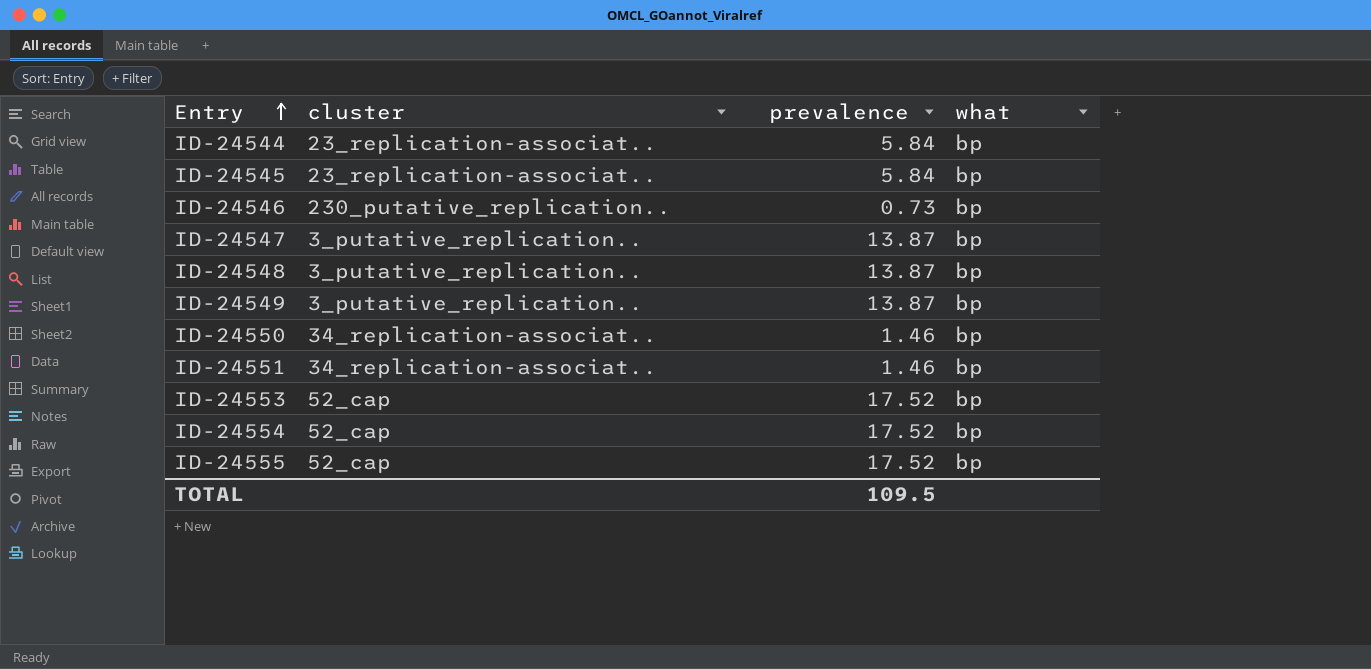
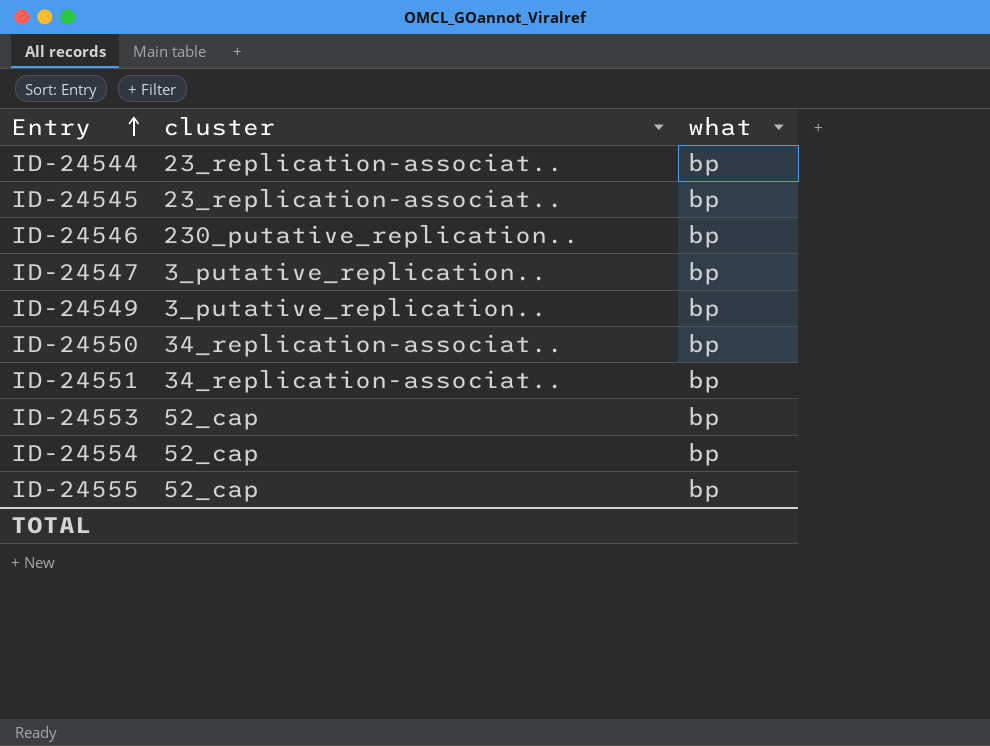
column prevalence | position: 3 -> none
row ID-24548: 3_putative_replication.. | 13.87 | bp -> none

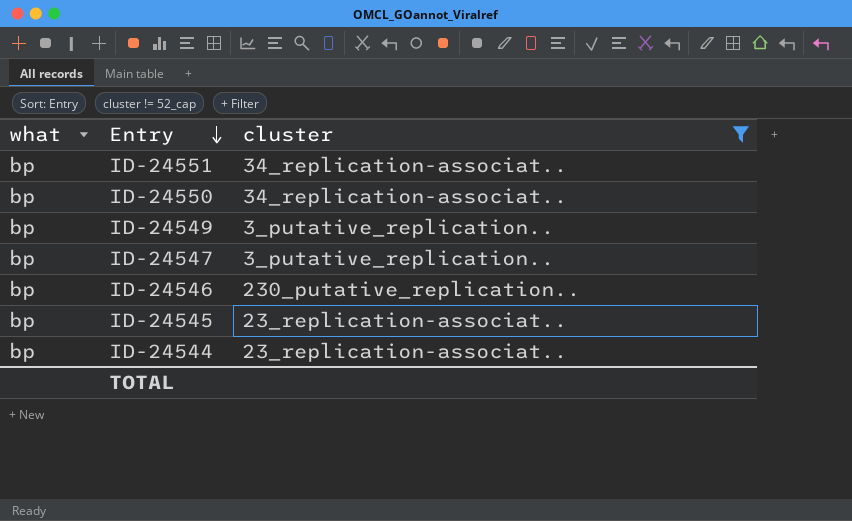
filter: none -> cluster != 52_cap
row order: Entry ascending -> Entry descending
column what | position: 3 -> 1

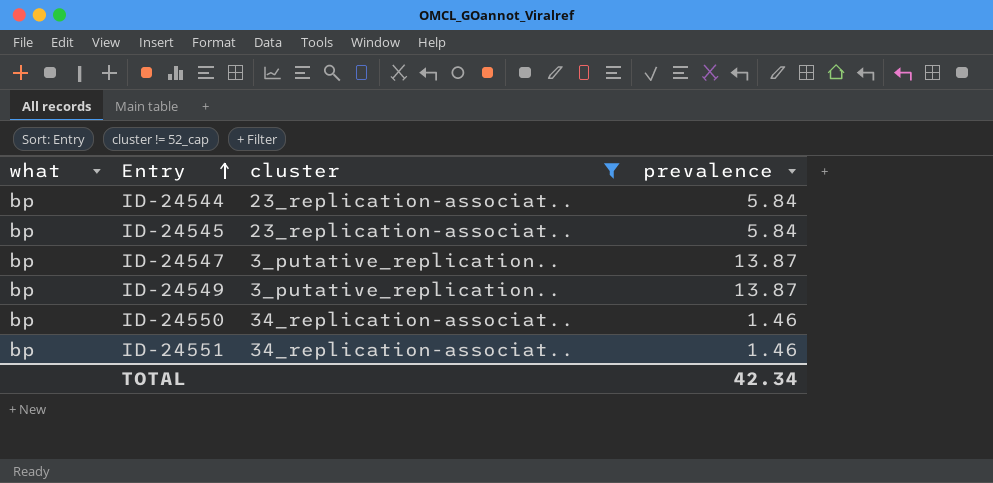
row order: Entry descending -> Entry ascending
column prevalence | position: none -> 4
row ID-24546: bp | 230_putative_replication.. -> none

